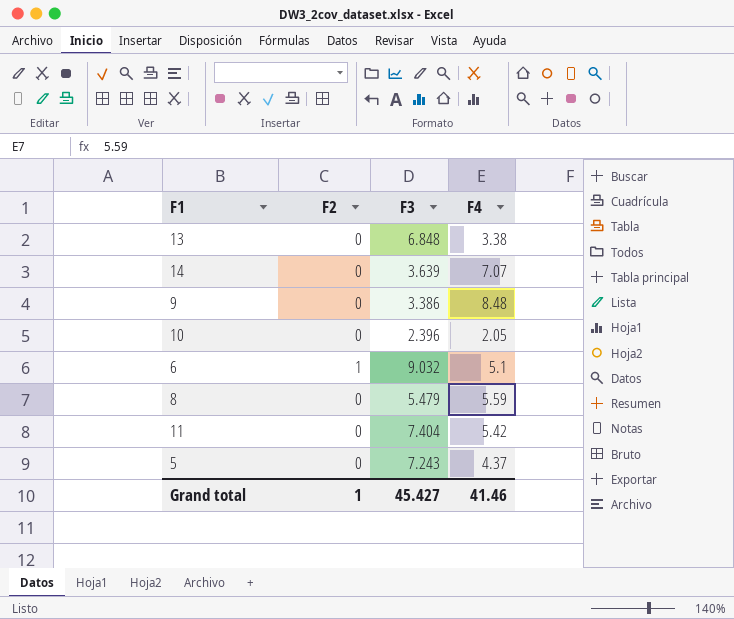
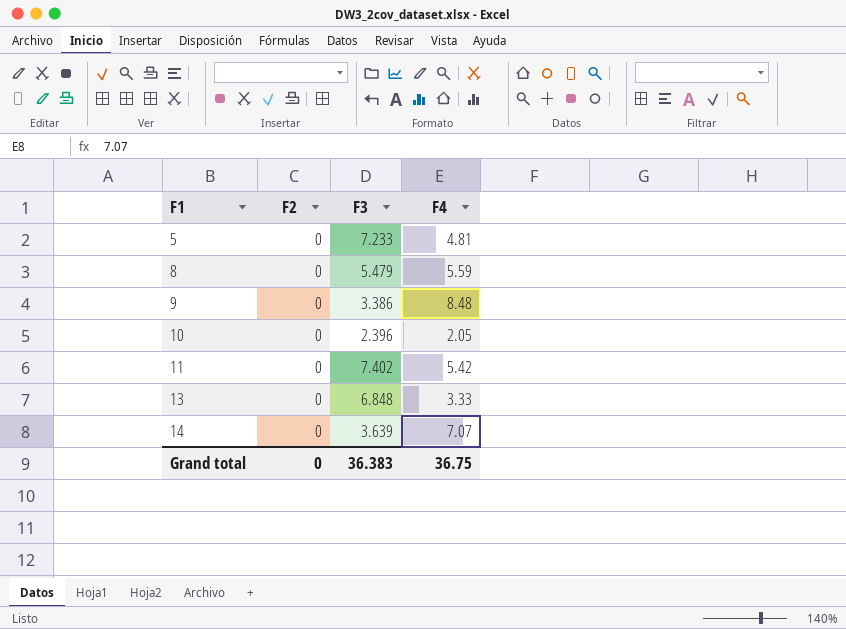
row order: none -> F1 ascending
row 6: 1 | 9.032 | 5.1 -> none
5 | F3: 7.243 -> 7.233
5 | F4: 4.37 -> 4.81
11 | F3: 7.404 -> 7.402
13 | F4: 3.38 -> 3.33
Grand total | F2: 1 -> 0
Grand total | F3: 45.427 -> 36.383
Grand total | F4: 41.46 -> 36.75

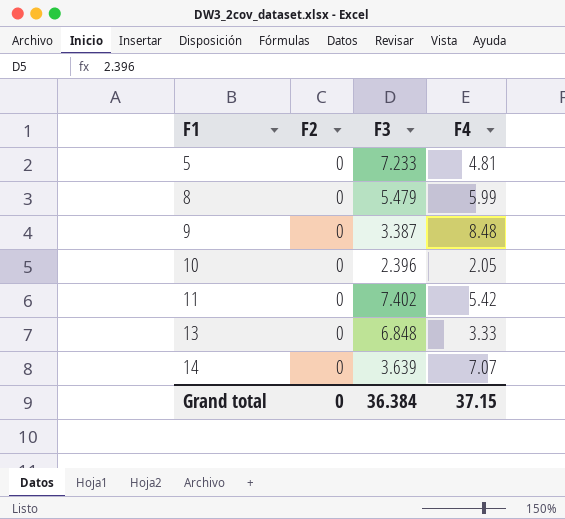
8 | F4: 5.59 -> 5.99
9 | F3: 3.386 -> 3.387
Grand total | F3: 36.383 -> 36.384
Grand total | F4: 36.75 -> 37.15

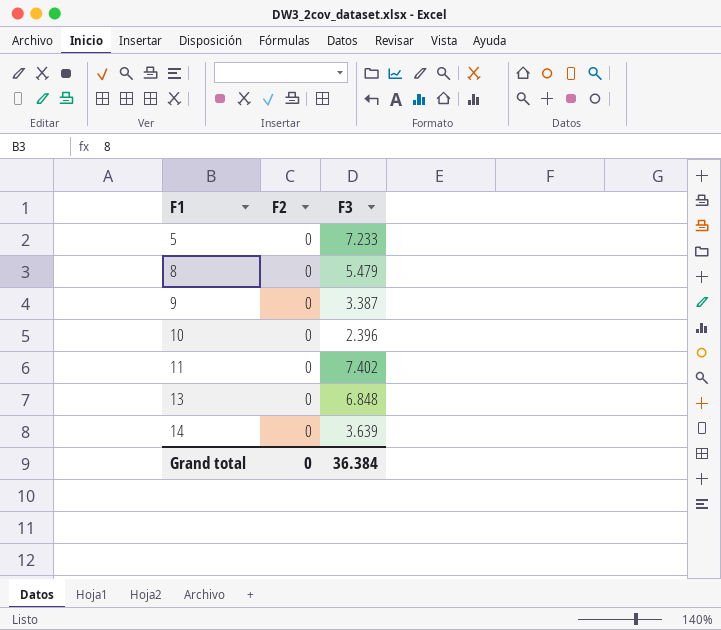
column F4 | position: 4 -> none

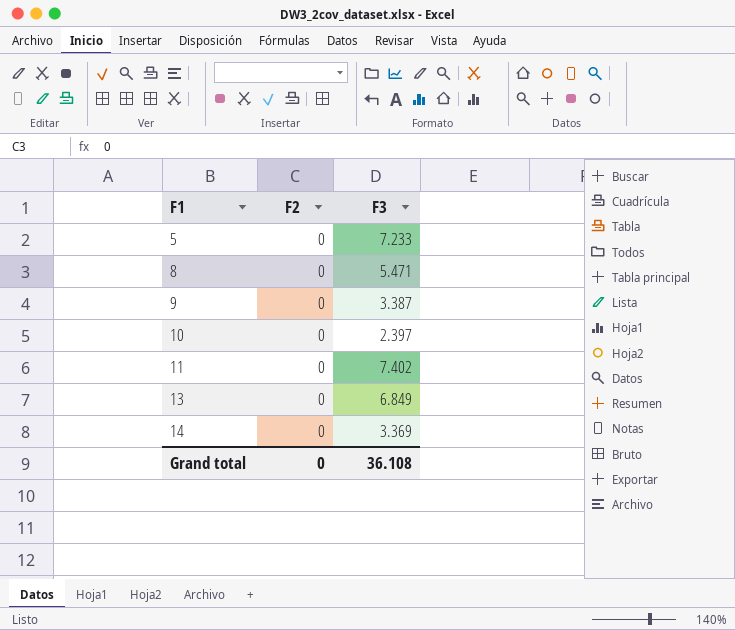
8 | F3: 5.479 -> 5.471
10 | F3: 2.396 -> 2.397
13 | F3: 6.848 -> 6.849
14 | F3: 3.639 -> 3.369
Grand total | F3: 36.384 -> 36.108

